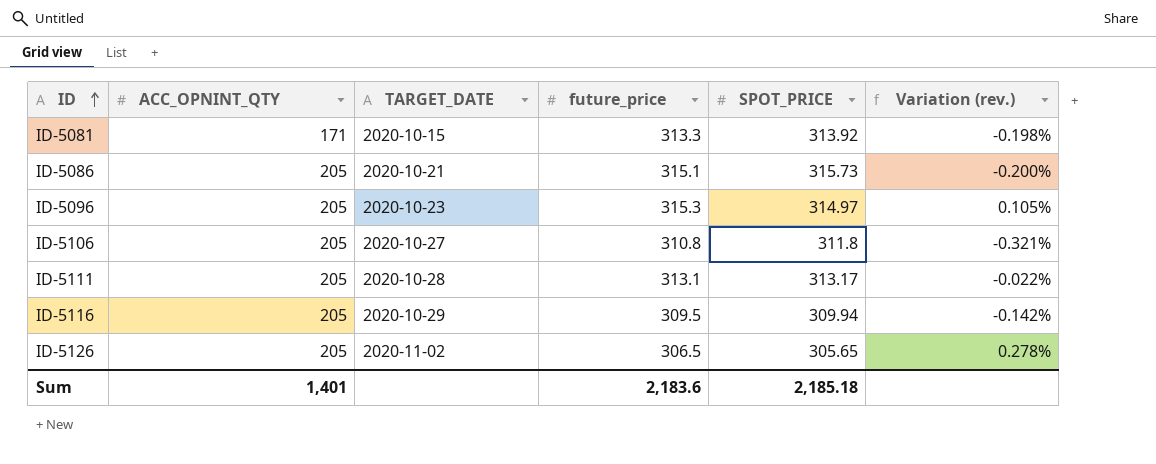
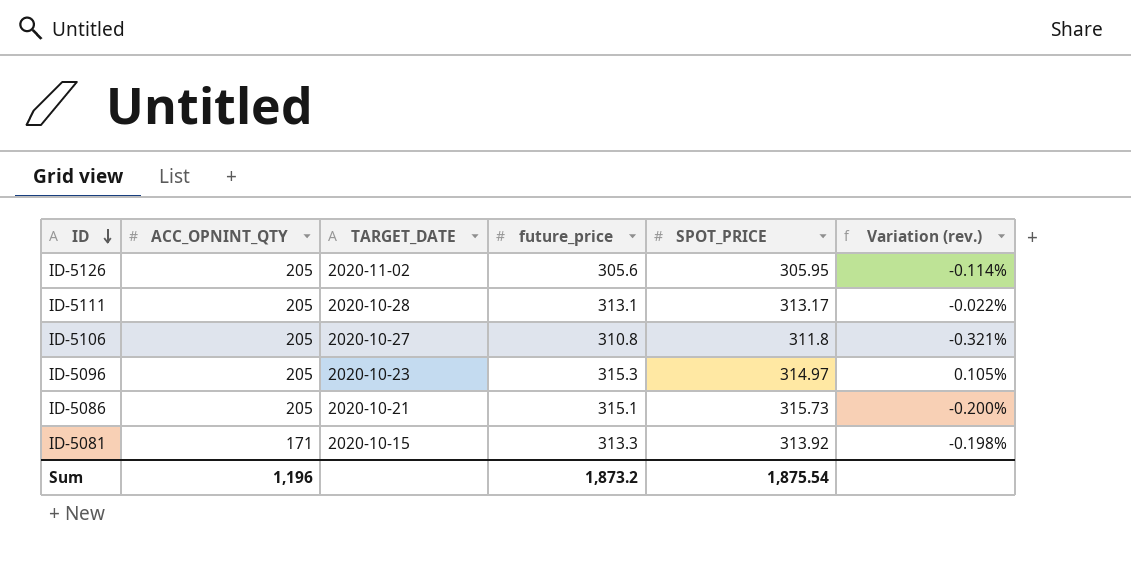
row order: ID ascending -> ID descending
row ID-5116: 205 | 2020-10-29 | 309.5 | 309.94 | -0.142% -> none
ID-5126 | future_price: 306.5 -> 305.6
ID-5126 | SPOT_PRICE: 305.65 -> 305.95
ID-5126 | Variation (rev.): 0.278% -> -0.114%
Sum | ACC_OPNINT_QTY: 1,401 -> 1,196
Sum | future_price: 2,183.6 -> 1,873.2
Sum | SPOT_PRICE: 2,185.18 -> 1,875.54

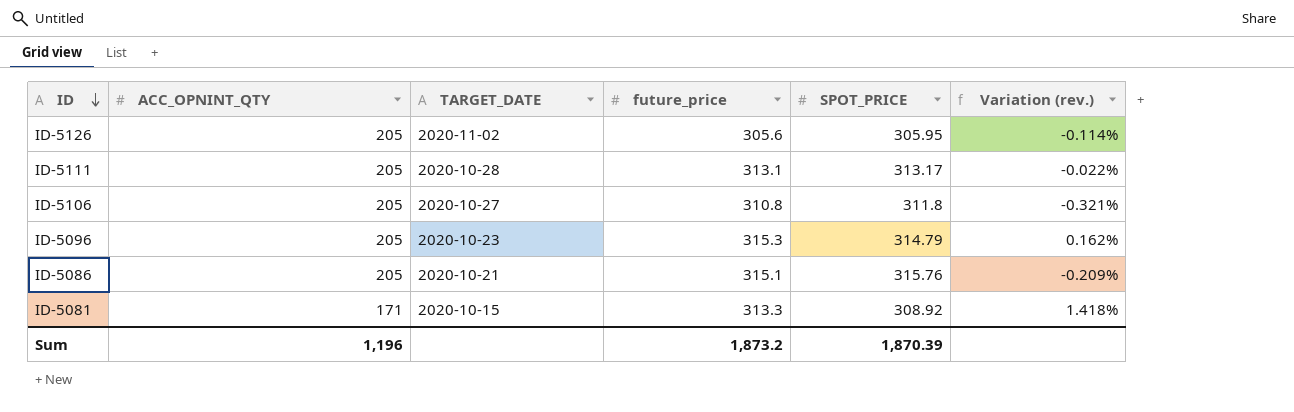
ID-5096 | SPOT_PRICE: 314.97 -> 314.79
ID-5096 | Variation (rev.): 0.105% -> 0.162%
ID-5086 | SPOT_PRICE: 315.73 -> 315.76
ID-5086 | Variation (rev.): -0.200% -> -0.209%
ID-5081 | SPOT_PRICE: 313.92 -> 308.92
ID-5081 | Variation (rev.): -0.198% -> 1.418%
Sum | SPOT_PRICE: 1,875.54 -> 1,870.39

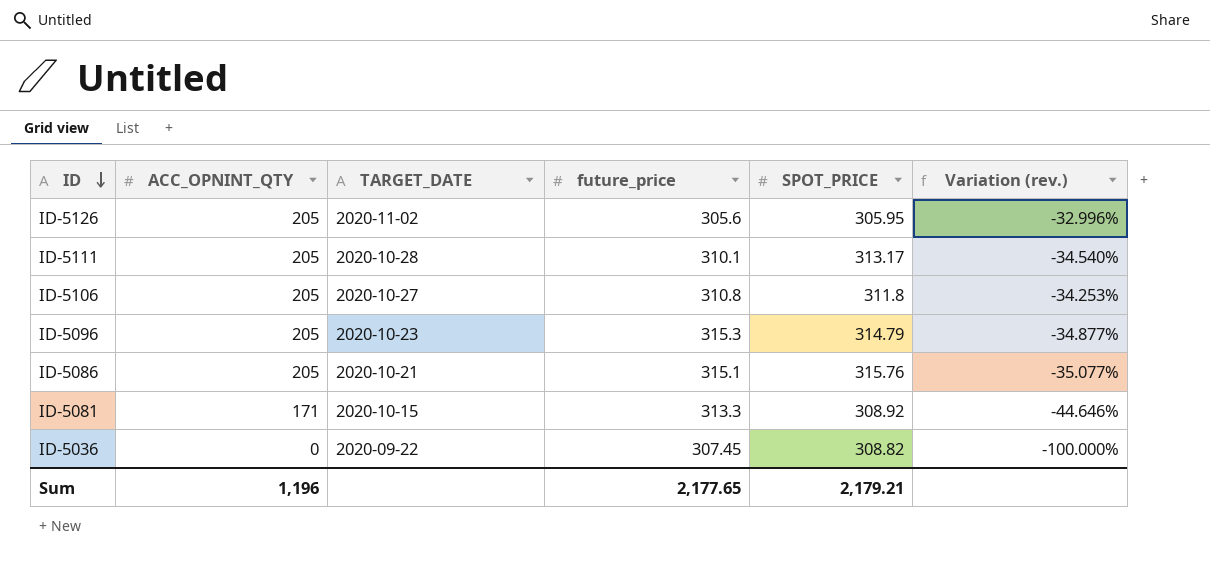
column Variation (rev.) | formula: ([future_price] - [SPOT_PRICE]) / [SPOT_PRICE] -> ([ACC_OPNINT_QTY] - [SPOT_PRICE]) / [SPOT_PRICE]
ID-5111 | future_price: 313.1 -> 310.1
row ID-5036: none -> 0 | 2020-09-22 | 307.45 | 308.82 | -100.000%
Sum | future_price: 1,873.2 -> 2,177.65
Sum | SPOT_PRICE: 1,870.39 -> 2,179.21

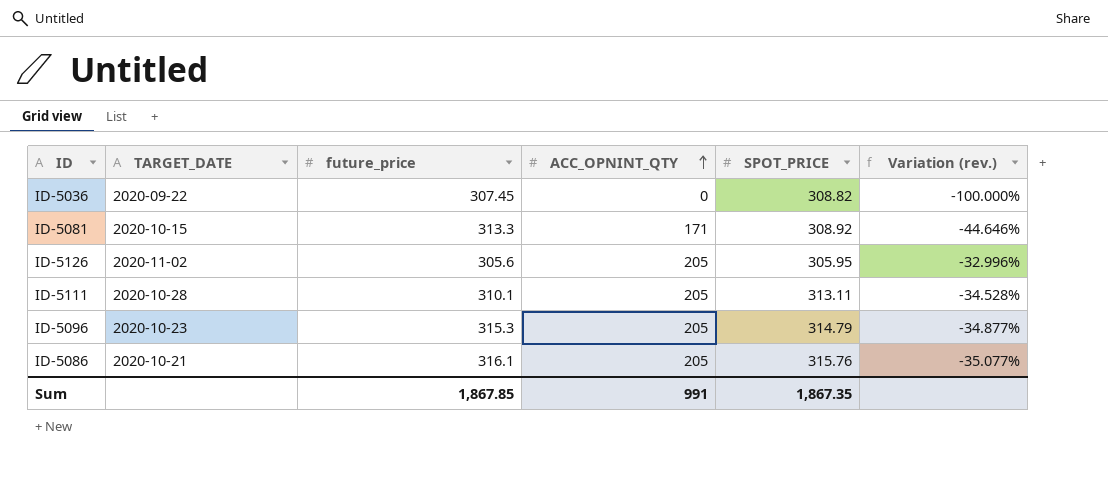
row order: ID descending -> ACC_OPNINT_QTY ascending
column ACC_OPNINT_QTY | position: 2 -> 4
row ID-5106: 205 | 2020-10-27 | 310.8 | 311.8 | -34.253% -> none
ID-5111 | SPOT_PRICE: 313.17 -> 313.11
ID-5111 | Variation (rev.): -34.540% -> -34.528%
ID-5086 | future_price: 315.1 -> 316.1
Sum | future_price: 2,177.65 -> 1,867.85
Sum | ACC_OPNINT_QTY: 1,196 -> 991
Sum | SPOT_PRICE: 2,179.21 -> 1,867.35

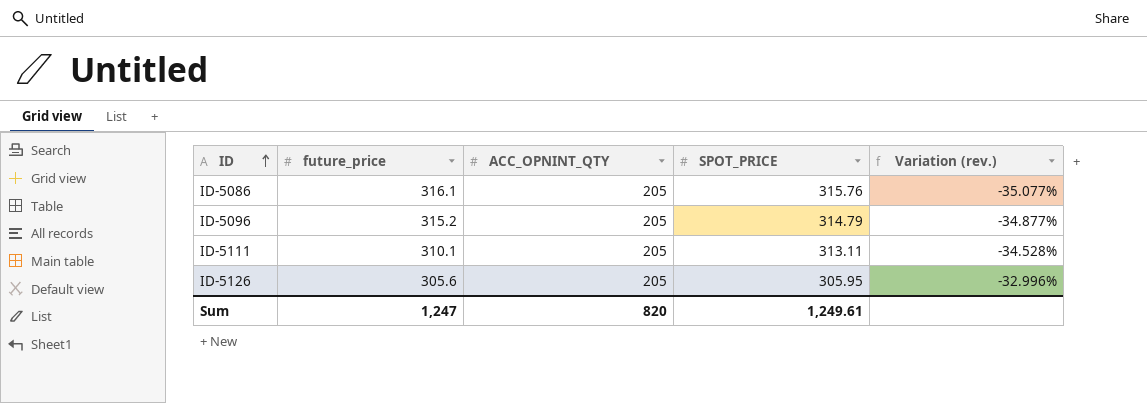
row order: ACC_OPNINT_QTY ascending -> ID ascending
column TARGET_DATE | position: 2 -> none
row ID-5036: 2020-09-22 | 307.45 | 0 | 308.82 | -100.000% -> none
row ID-5081: 2020-10-15 | 313.3 | 171 | 308.92 | -44.646% -> none
ID-5096 | future_price: 315.3 -> 315.2
Sum | future_price: 1,867.85 -> 1,247
Sum | ACC_OPNINT_QTY: 991 -> 820
Sum | SPOT_PRICE: 1,867.35 -> 1,249.61

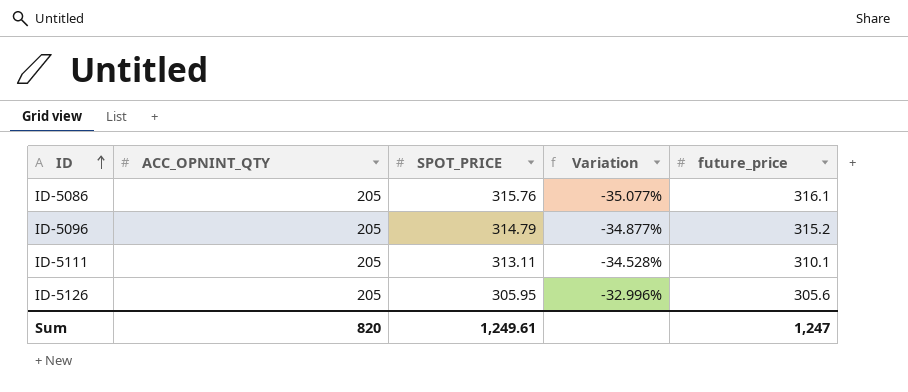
column name: Variation (rev.) -> Variation
column future_price | position: 2 -> 5

